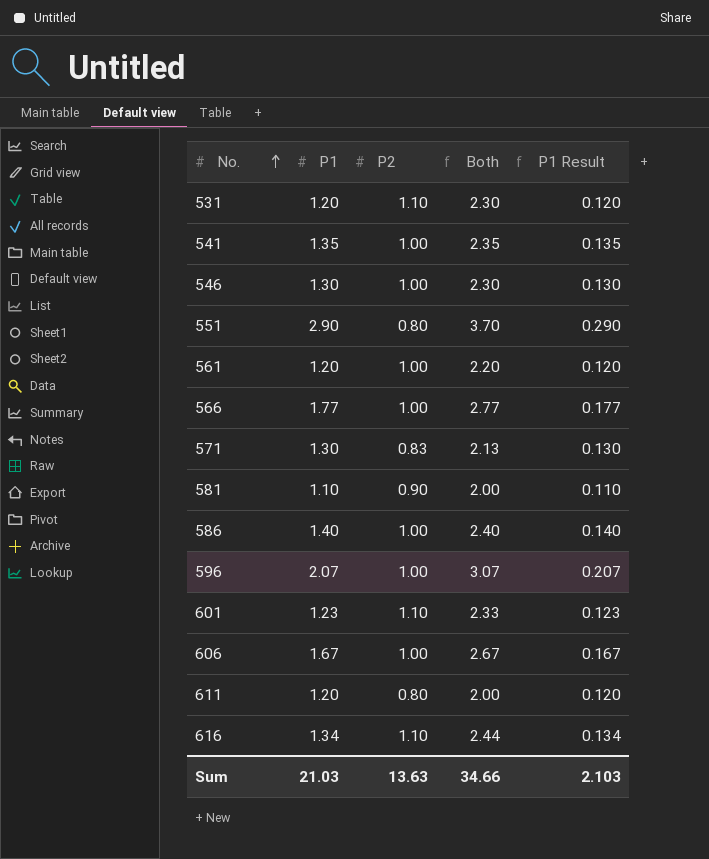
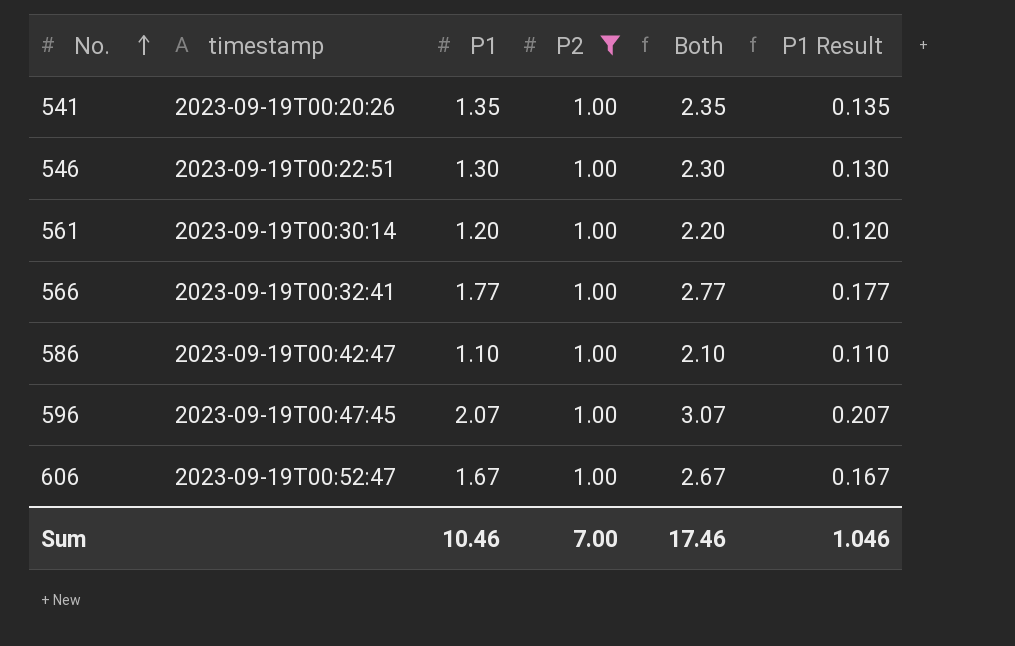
filter: none -> P2 = 1.00
column timestamp | position: none -> 2
586 | P1: 1.40 -> 1.10
586 | Both: 2.40 -> 2.10
586 | P1 Result: 0.140 -> 0.110
Sum | P1: 21.03 -> 10.46
Sum | P2: 13.63 -> 7.00
Sum | Both: 34.66 -> 17.46
Sum | P1 Result: 2.103 -> 1.046

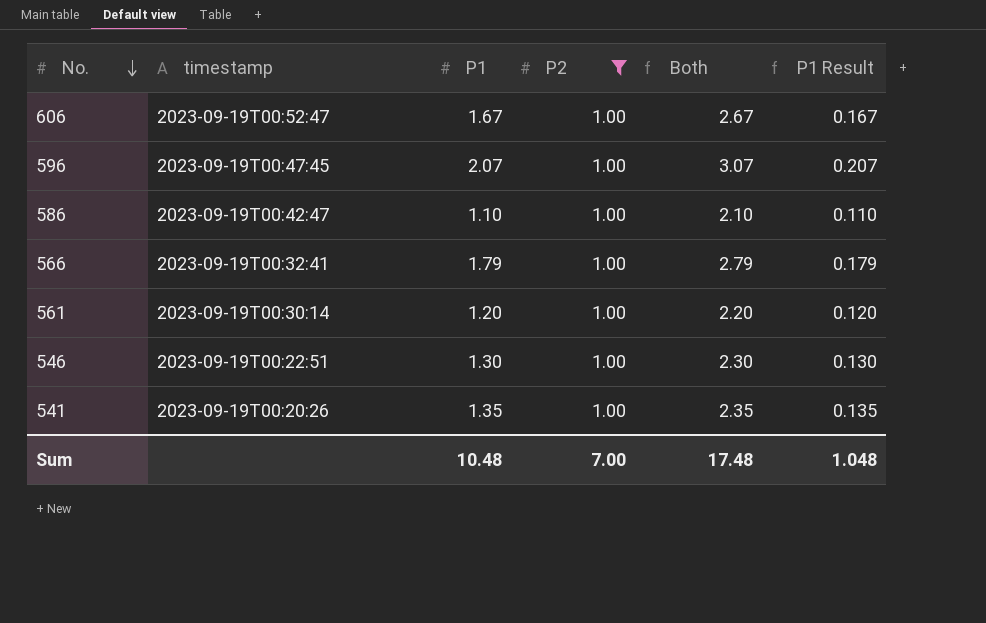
row order: No. ascending -> No. descending
566 | P1: 1.77 -> 1.79
566 | Both: 2.77 -> 2.79
566 | P1 Result: 0.177 -> 0.179
Sum | P1: 10.46 -> 10.48
Sum | Both: 17.46 -> 17.48
Sum | P1 Result: 1.046 -> 1.048

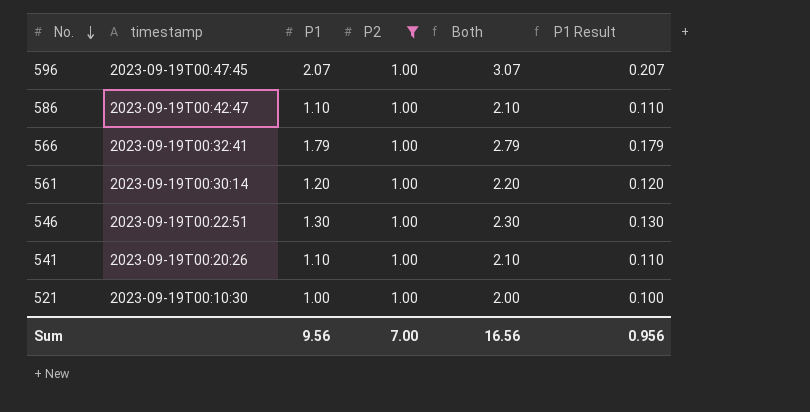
row 606: 2023-09-19T00:52:47 | 1.67 | 1.00 | 2.67 | 0.167 -> none
541 | P1: 1.35 -> 1.10
541 | Both: 2.35 -> 2.10
541 | P1 Result: 0.135 -> 0.110
row 521: none -> 2023-09-19T00:10:30 | 1.00 | 1.00 | 2.00 | 0.100
Sum | P1: 10.48 -> 9.56
Sum | Both: 17.48 -> 16.56
Sum | P1 Result: 1.048 -> 0.956

